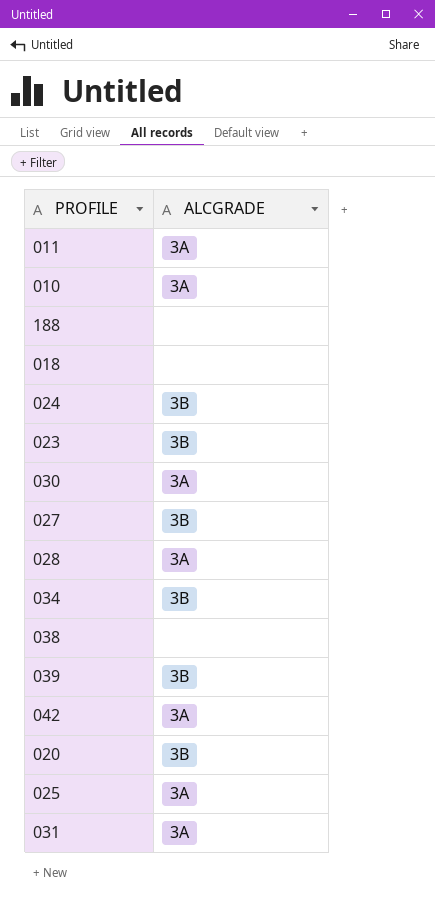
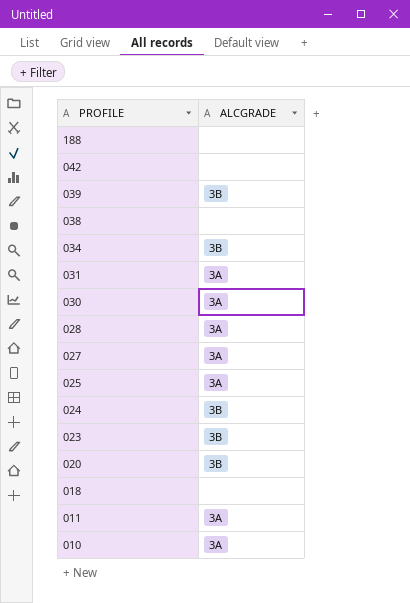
row order: none -> PROFILE descending
042 | ALCGRADE: 3A -> none
027 | ALCGRADE: 3B -> 3A

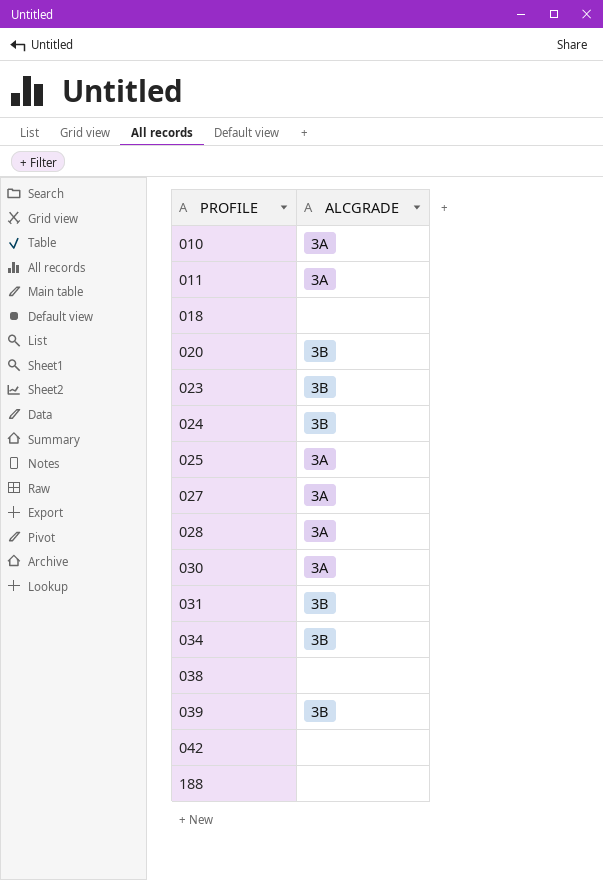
row order: PROFILE descending -> PROFILE ascending
031 | ALCGRADE: 3A -> 3B

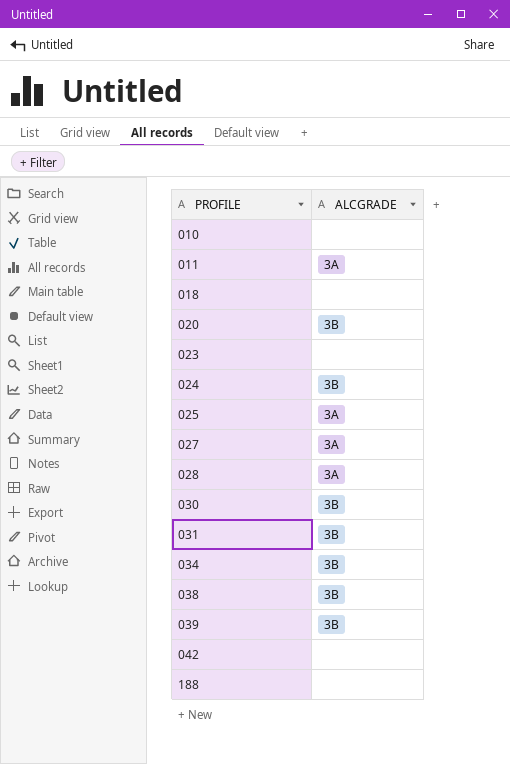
010 | ALCGRADE: 3A -> none
023 | ALCGRADE: 3B -> none
030 | ALCGRADE: 3A -> 3B
038 | ALCGRADE: none -> 3B

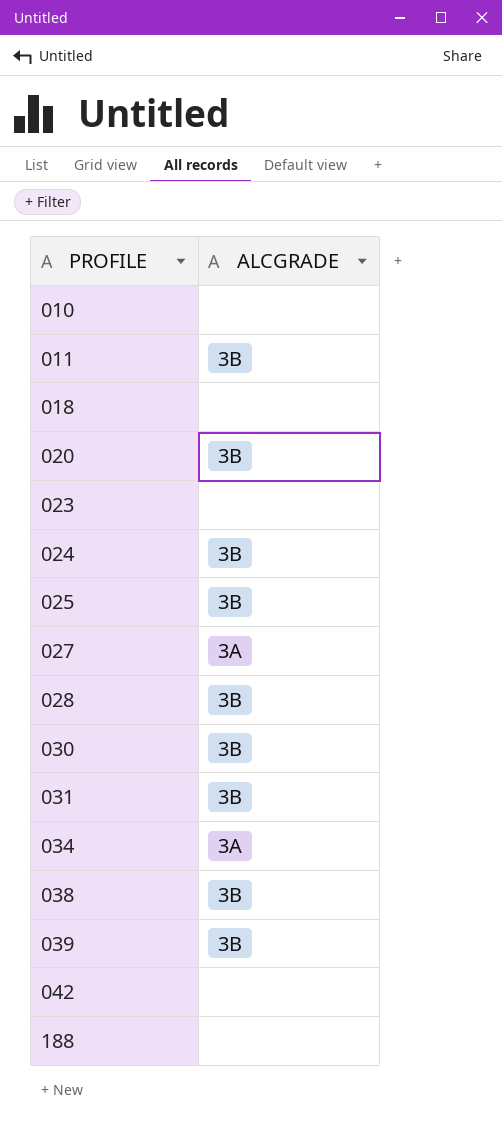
011 | ALCGRADE: 3A -> 3B
025 | ALCGRADE: 3A -> 3B
028 | ALCGRADE: 3A -> 3B
034 | ALCGRADE: 3B -> 3A

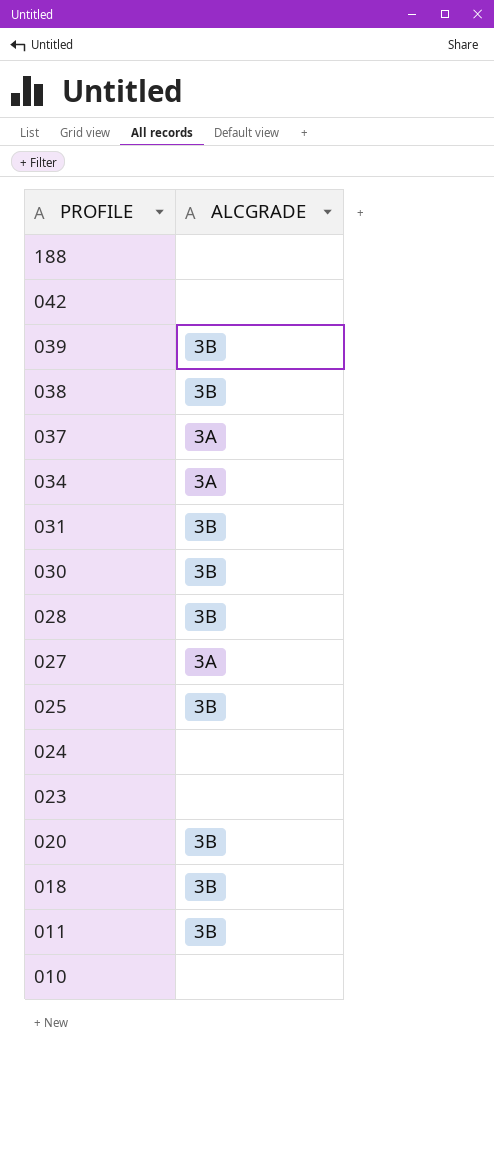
row order: PROFILE ascending -> PROFILE descending
row 037: none -> 3A
024 | ALCGRADE: 3B -> none
018 | ALCGRADE: none -> 3B

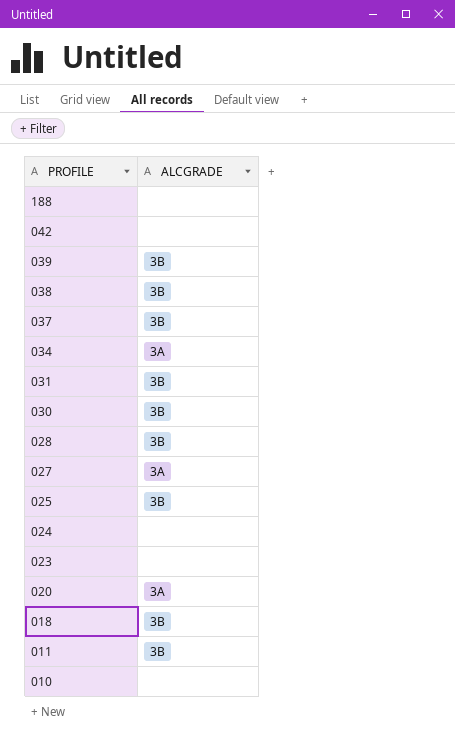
037 | ALCGRADE: 3A -> 3B
020 | ALCGRADE: 3B -> 3A

